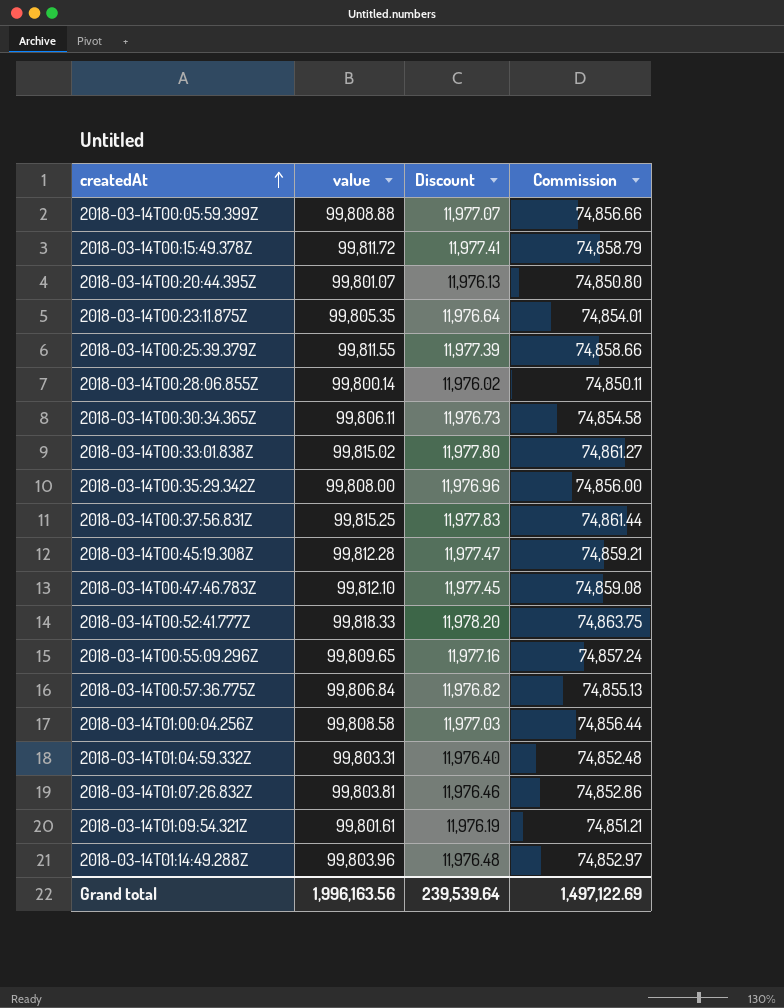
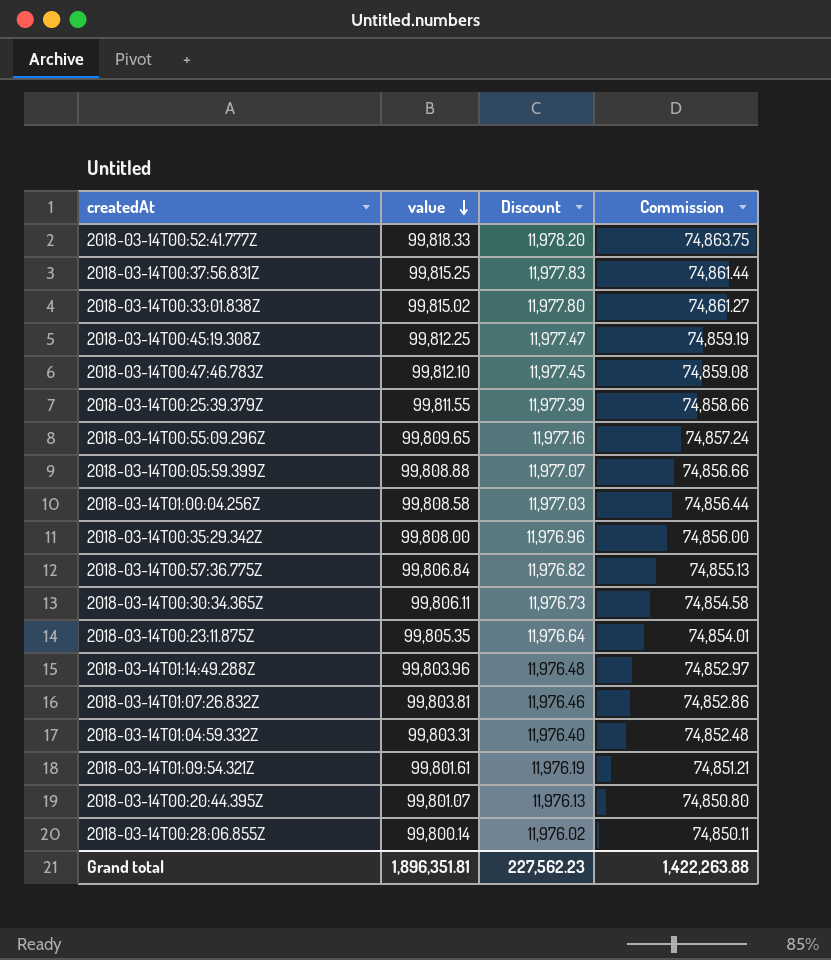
row order: createdAt ascending -> value descending
row 2018-03-14T00:15:49.378Z: 99,811.72 | 11,977.41 | 74,858.79 -> none
2018-03-14T00:45:19.308Z | value: 99,812.28 -> 99,812.25
2018-03-14T00:45:19.308Z | Commission: 74,859.21 -> 74,859.19
Grand total | value: 1,996,163.56 -> 1,896,351.81
Grand total | Discount: 239,539.64 -> 227,562.23
Grand total | Commission: 1,497,122.69 -> 1,422,263.88

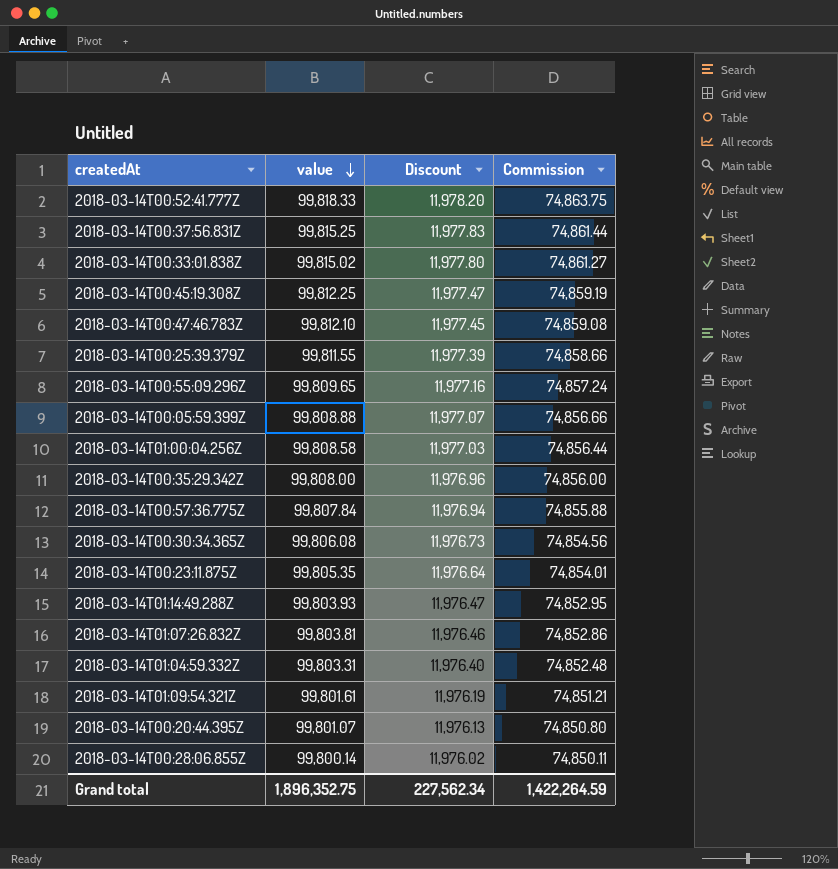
2018-03-14T00:57:36.775Z | value: 99,806.84 -> 99,807.84
2018-03-14T00:57:36.775Z | Discount: 11,976.82 -> 11,976.94
2018-03-14T00:57:36.775Z | Commission: 74,855.13 -> 74,855.88
2018-03-14T00:30:34.365Z | value: 99,806.11 -> 99,806.08
2018-03-14T00:30:34.365Z | Commission: 74,854.58 -> 74,854.56
2018-03-14T01:14:49.288Z | value: 99,803.96 -> 99,803.93
2018-03-14T01:14:49.288Z | Discount: 11,976.48 -> 11,976.47
2018-03-14T01:14:49.288Z | Commission: 74,852.97 -> 74,852.95
Grand total | value: 1,896,351.81 -> 1,896,352.75
Grand total | Discount: 227,562.23 -> 227,562.34
Grand total | Commission: 1,422,263.88 -> 1,422,264.59

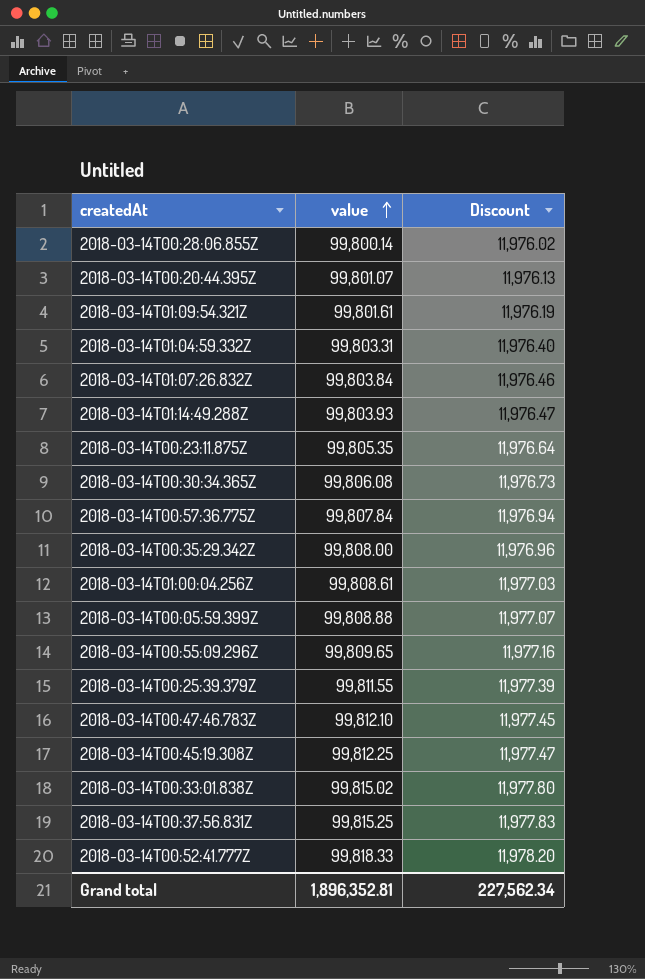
row order: value descending -> value ascending
column Commission | formula: [value] * 0.75 -> none
2018-03-14T01:07:26.832Z | value: 99,803.81 -> 99,803.84
2018-03-14T01:00:04.256Z | value: 99,808.58 -> 99,808.61
Grand total | value: 1,896,352.75 -> 1,896,352.81

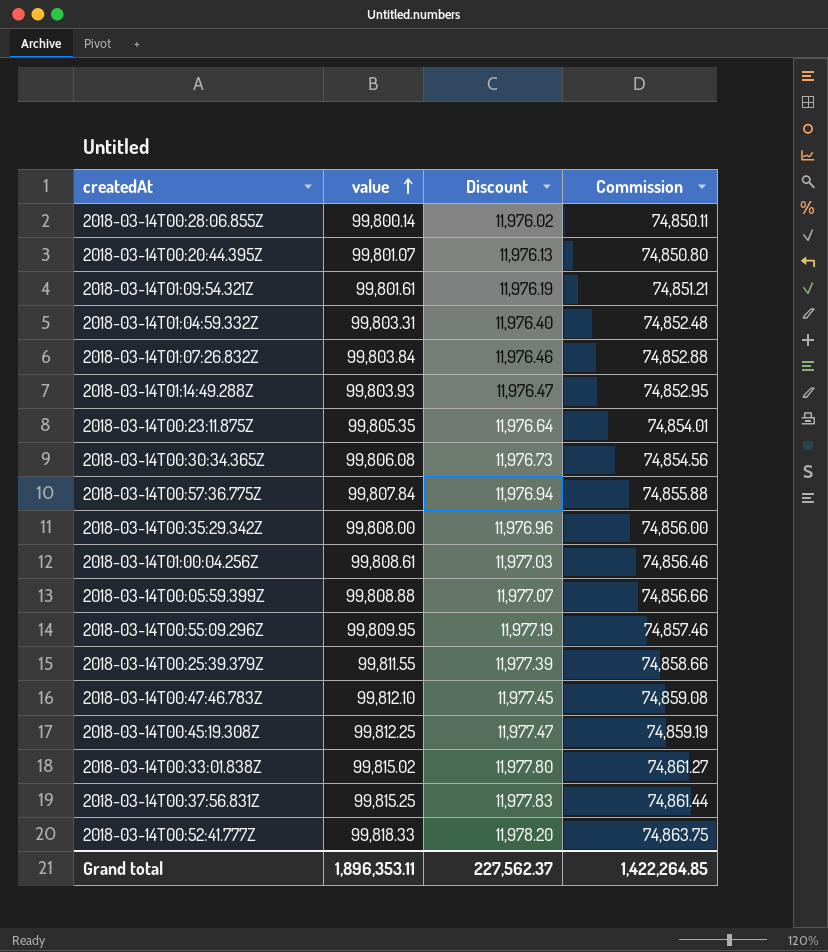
column Commission | formula: none -> [value] * 0.75
2018-03-14T00:55:09.296Z | value: 99,809.65 -> 99,809.95
2018-03-14T00:55:09.296Z | Discount: 11,977.16 -> 11,977.19
Grand total | value: 1,896,352.81 -> 1,896,353.11
Grand total | Discount: 227,562.34 -> 227,562.37

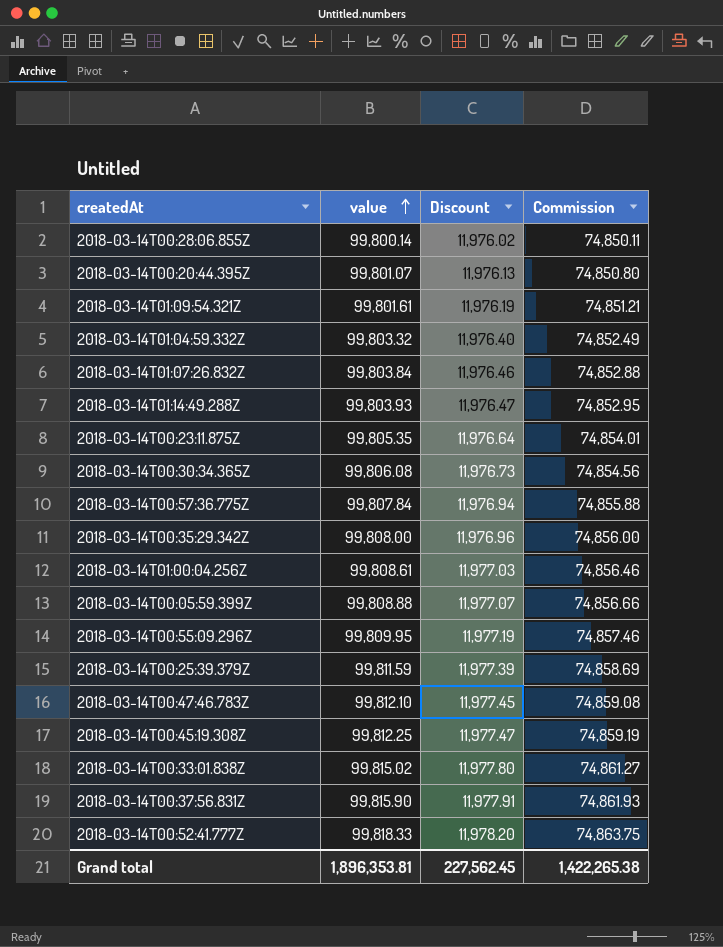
2018-03-14T01:04:59.332Z | value: 99,803.31 -> 99,803.32
2018-03-14T01:04:59.332Z | Commission: 74,852.48 -> 74,852.49
2018-03-14T00:25:39.379Z | value: 99,811.55 -> 99,811.59
2018-03-14T00:25:39.379Z | Commission: 74,858.66 -> 74,858.69
2018-03-14T00:37:56.831Z | value: 99,815.25 -> 99,815.90
2018-03-14T00:37:56.831Z | Discount: 11,977.83 -> 11,977.91
2018-03-14T00:37:56.831Z | Commission: 74,861.44 -> 74,861.93
Grand total | value: 1,896,353.11 -> 1,896,353.81
Grand total | Discount: 227,562.37 -> 227,562.45
Grand total | Commission: 1,422,264.85 -> 1,422,265.38

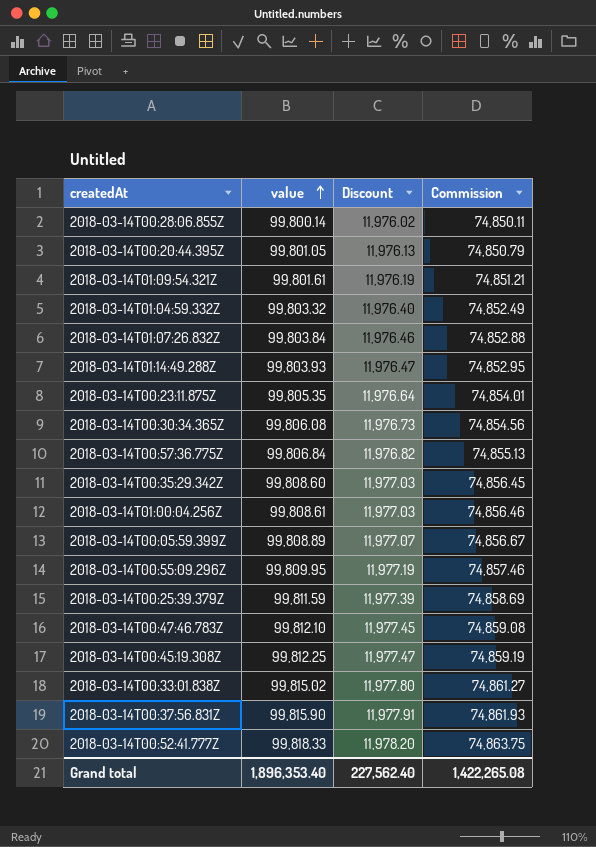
2018-03-14T00:20:44.395Z | value: 99,801.07 -> 99,801.05
2018-03-14T00:20:44.395Z | Commission: 74,850.80 -> 74,850.79
2018-03-14T00:57:36.775Z | value: 99,807.84 -> 99,806.84
2018-03-14T00:57:36.775Z | Discount: 11,976.94 -> 11,976.82
2018-03-14T00:57:36.775Z | Commission: 74,855.88 -> 74,855.13
2018-03-14T00:35:29.342Z | value: 99,808.00 -> 99,808.60
2018-03-14T00:35:29.342Z | Discount: 11,976.96 -> 11,977.03
2018-03-14T00:35:29.342Z | Commission: 74,856.00 -> 74,856.45
2018-03-14T00:05:59.399Z | value: 99,808.88 -> 99,808.89
2018-03-14T00:05:59.399Z | Commission: 74,856.66 -> 74,856.67
Grand total | value: 1,896,353.81 -> 1,896,353.40
Grand total | Discount: 227,562.45 -> 227,562.40
Grand total | Commission: 1,422,265.38 -> 1,422,265.08

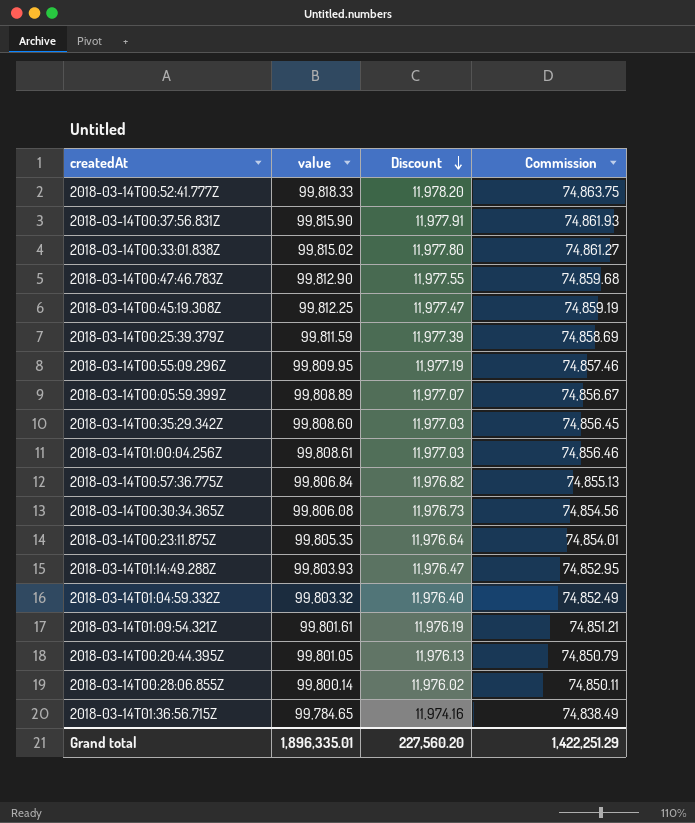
row order: value ascending -> Discount descending
row 2018-03-14T01:07:26.832Z: 99,803.84 | 11,976.46 | 74,852.88 -> none
2018-03-14T00:47:46.783Z | value: 99,812.10 -> 99,812.90
2018-03-14T00:47:46.783Z | Discount: 11,977.45 -> 11,977.55
2018-03-14T00:47:46.783Z | Commission: 74,859.08 -> 74,859.68
row 2018-03-14T01:36:56.715Z: none -> 99,784.65 | 11,974.16 | 74,838.49
Grand total | value: 1,896,353.40 -> 1,896,335.01
Grand total | Discount: 227,562.40 -> 227,560.20
Grand total | Commission: 1,422,265.08 -> 1,422,251.29

